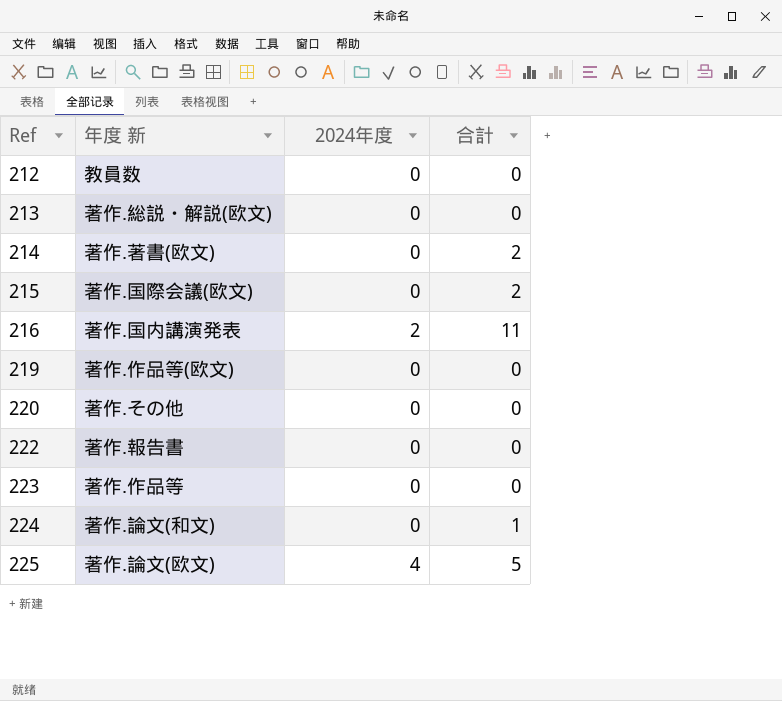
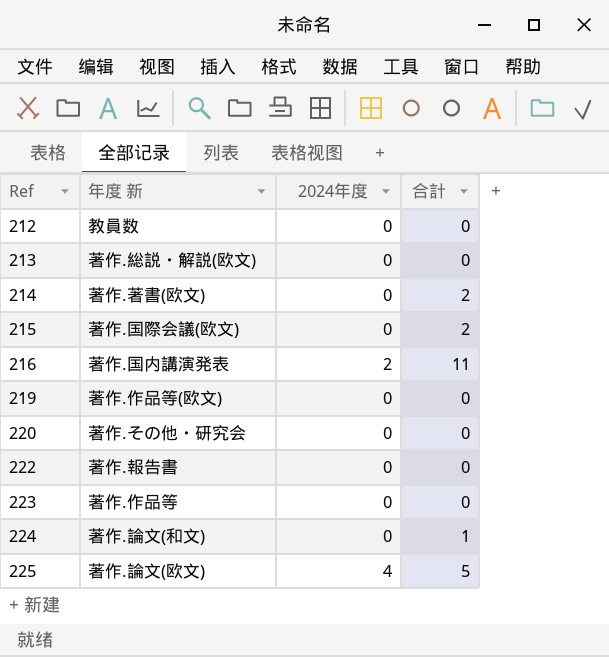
220 | 年度 新: 著作.その他 -> 著作.その他・研究会

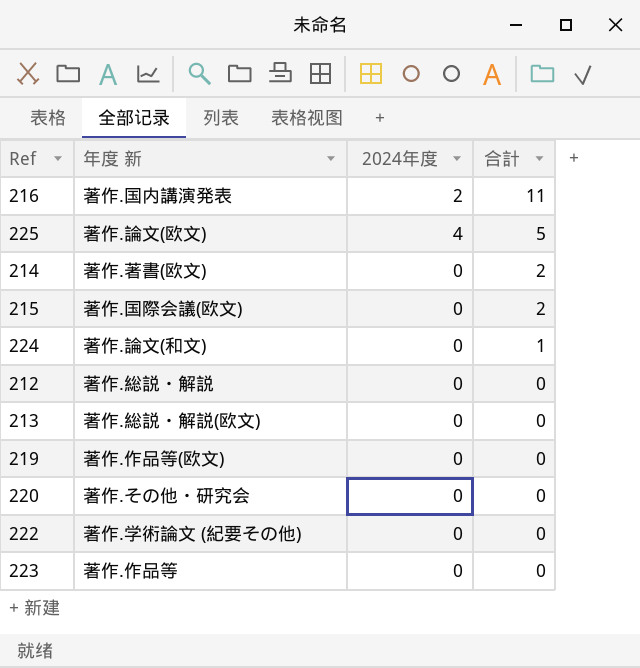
row order: Ref ascending -> 合計 descending
212 | 年度 新: 教員数 -> 著作.総説・解説
222 | 年度 新: 著作.報告書 -> 著作.学術論文 (紀要その他)

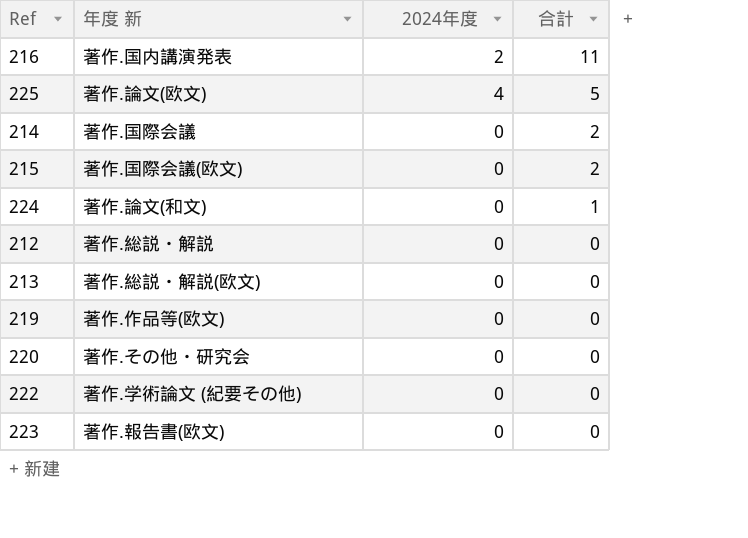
214 | 年度 新: 著作.著書(欧文) -> 著作.国際会議
223 | 年度 新: 著作.作品等 -> 著作.報告書(欧文)

